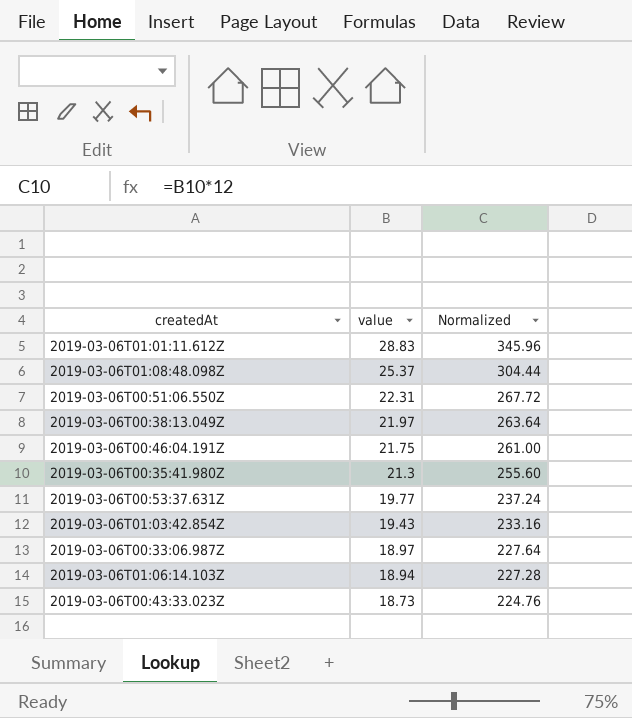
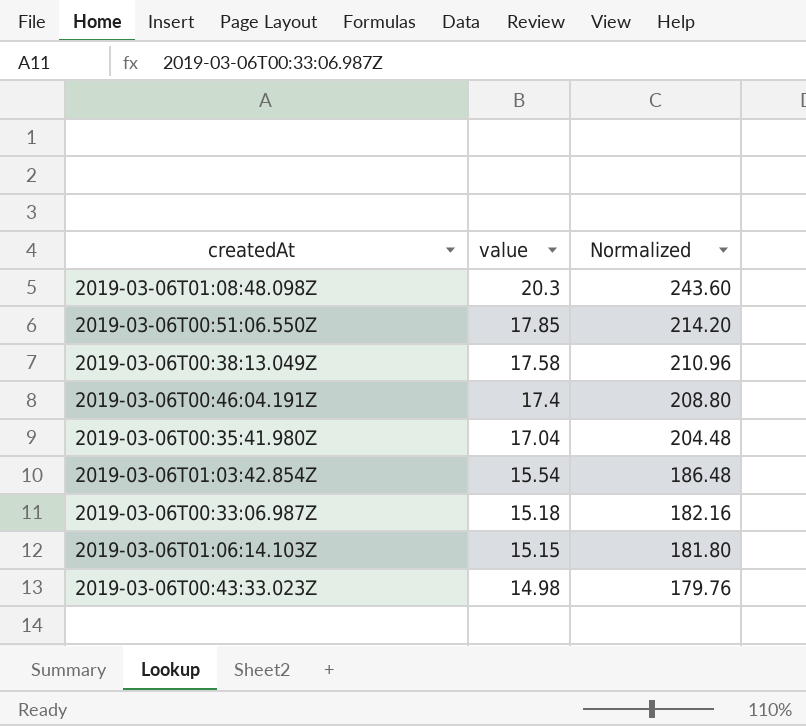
row 2019-03-06T01:01:11.612Z: 28.83 | 345.96 -> none
row 2019-03-06T00:53:37.631Z: 19.77 | 237.24 -> none
2019-03-06T01:08:48.098Z | value: 25.37 -> 20.3
2019-03-06T01:08:48.098Z | Normalized: 304.44 -> 243.60
2019-03-06T00:51:06.550Z | value: 22.31 -> 17.85
2019-03-06T00:51:06.550Z | Normalized: 267.72 -> 214.20
2019-03-06T00:38:13.049Z | value: 21.97 -> 17.58
2019-03-06T00:38:13.049Z | Normalized: 263.64 -> 210.96
2019-03-06T00:46:04.191Z | value: 21.75 -> 17.4
2019-03-06T00:46:04.191Z | Normalized: 261.00 -> 208.80
2019-03-06T00:35:41.980Z | value: 21.3 -> 17.04
2019-03-06T00:35:41.980Z | Normalized: 255.60 -> 204.48
2019-03-06T01:03:42.854Z | value: 19.43 -> 15.54
2019-03-06T01:03:42.854Z | Normalized: 233.16 -> 186.48
2019-03-06T00:33:06.987Z | value: 18.97 -> 15.18
2019-03-06T00:33:06.987Z | Normalized: 227.64 -> 182.16
2019-03-06T01:06:14.103Z | value: 18.94 -> 15.15
2019-03-06T01:06:14.103Z | Normalized: 227.28 -> 181.80
2019-03-06T00:43:33.023Z | value: 18.73 -> 14.98
2019-03-06T00:43:33.023Z | Normalized: 224.76 -> 179.76

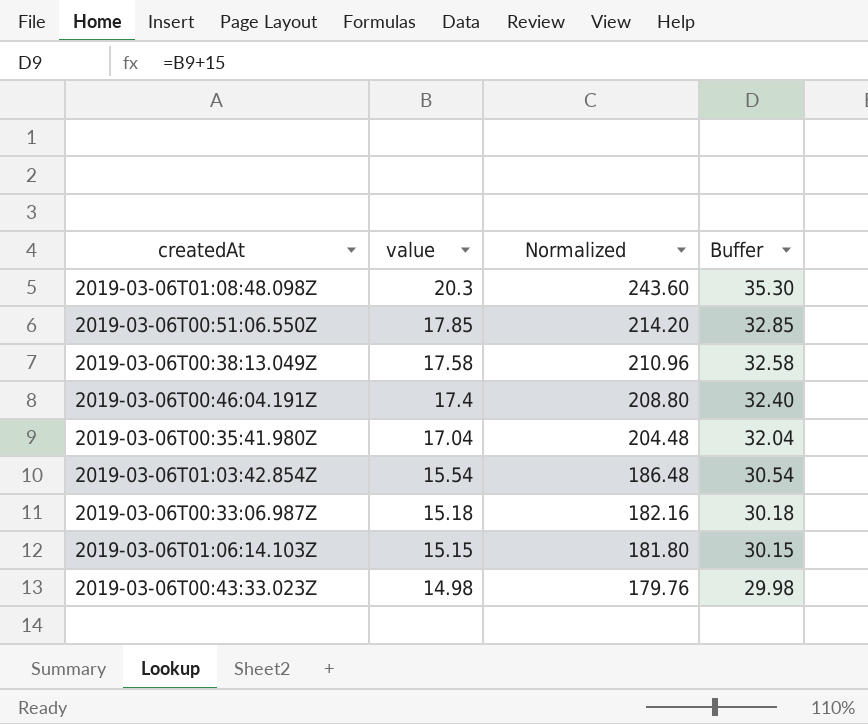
column Buffer | formula: none -> [value] + 15

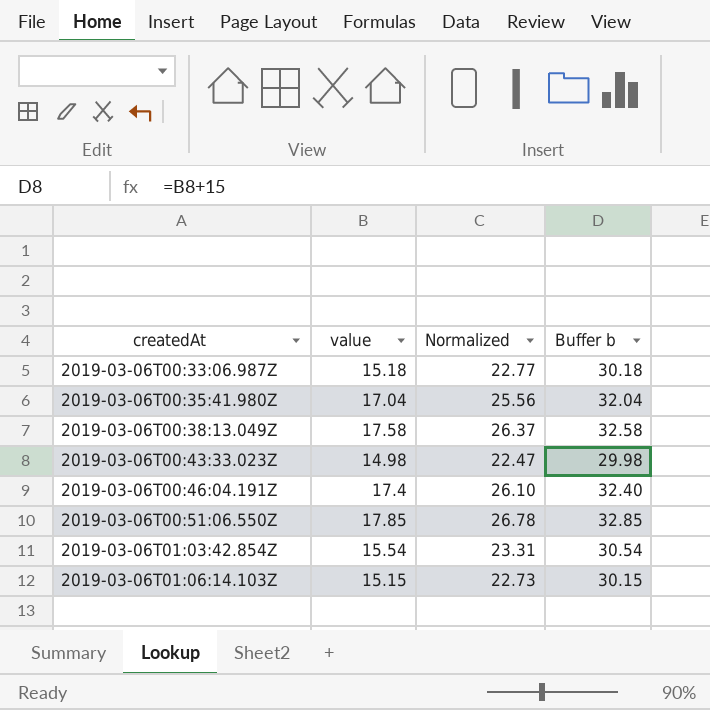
row order: value descending -> createdAt ascending
column Normalized | formula: [value] * 12 -> [value] * 1.5
column name: Buffer -> Buffer b
row 2019-03-06T01:08:48.098Z: 20.3 | 243.60 | 35.30 -> none

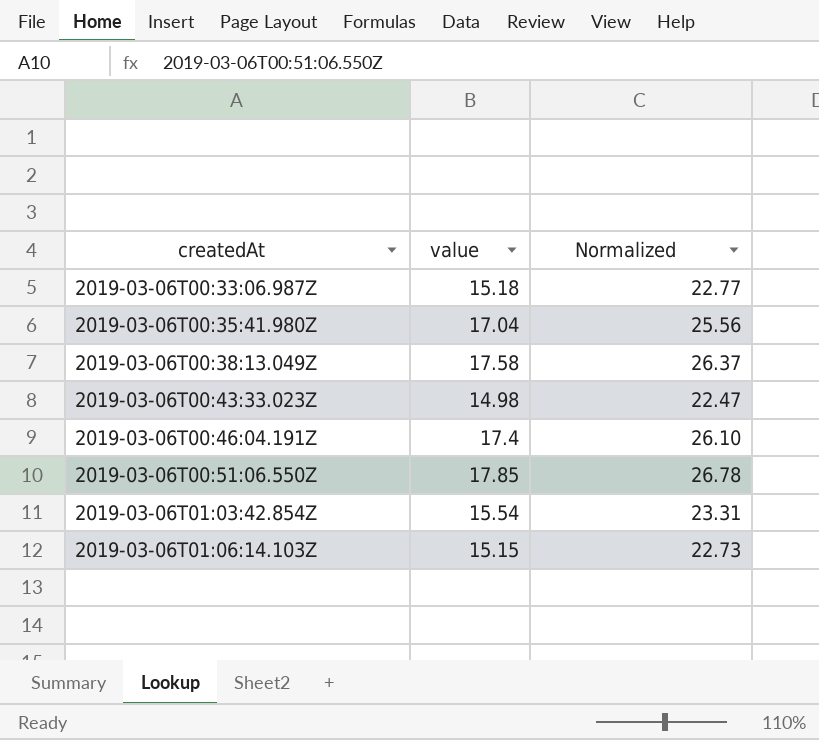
column Buffer b | formula: [value] + 15 -> none

